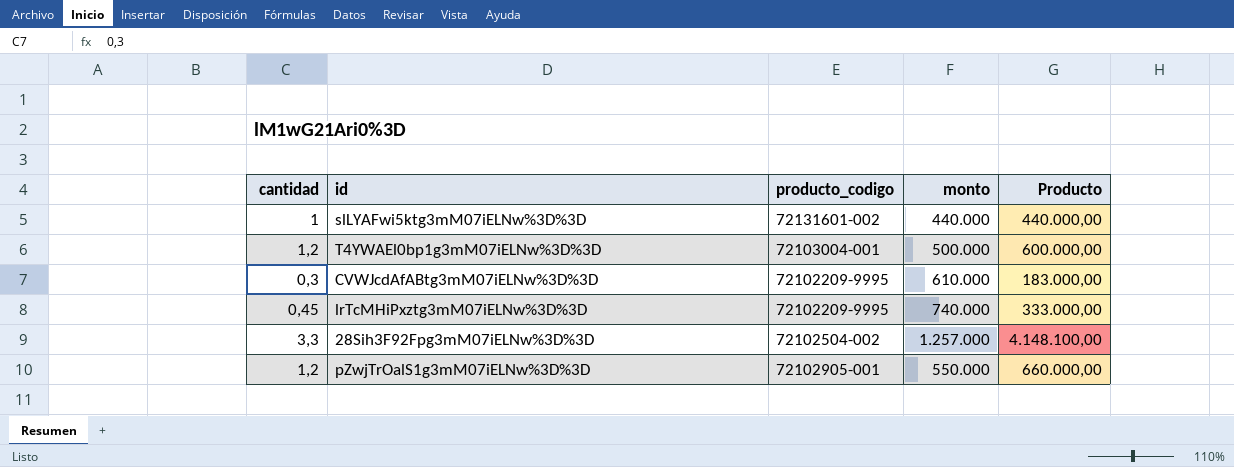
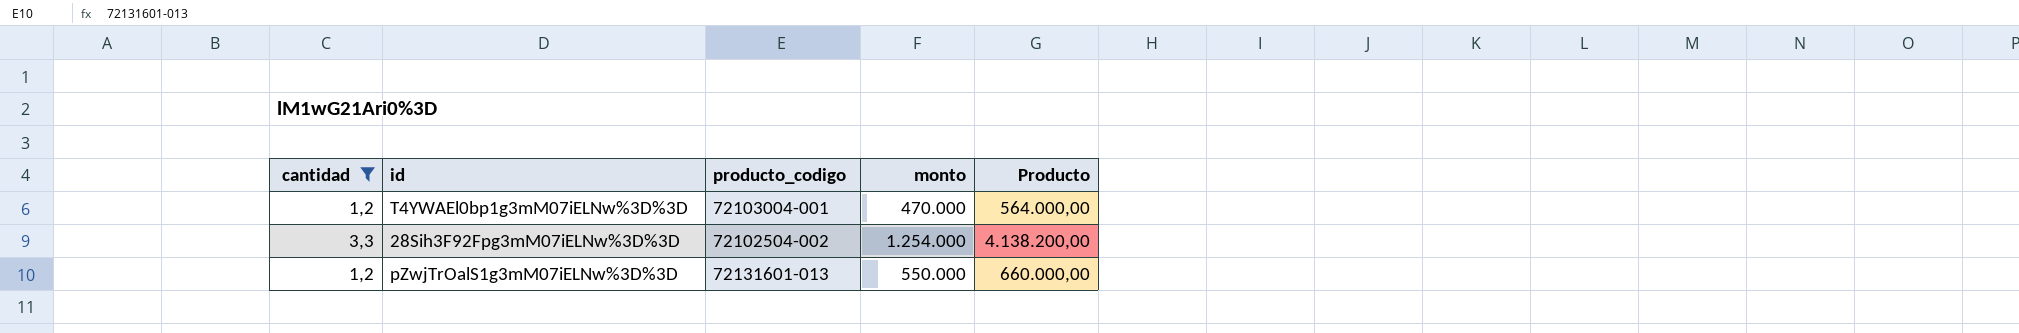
filter: none -> cantidad >= 1,2
T4YWAEl0bp1g3mM07iELNw%3D%3D | monto: 500.000 -> 470.000
T4YWAEl0bp1g3mM07iELNw%3D%3D | Producto: 600.000,00 -> 564.000,00
28Sih3F92Fpg3mM07iELNw%3D%3D | monto: 1.257.000 -> 1.254.000
28Sih3F92Fpg3mM07iELNw%3D%3D | Producto: 4.148.100,00 -> 4.138.200,00
pZwjTrOalS1g3mM07iELNw%3D%3D | producto_codigo: 72102905-001 -> 72131601-013

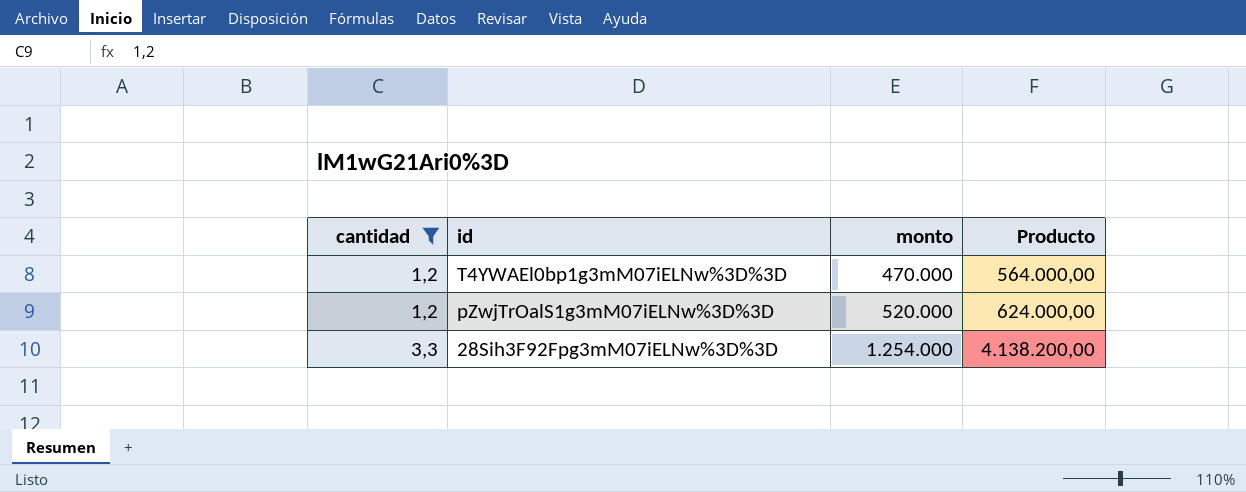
row order: none -> cantidad ascending
column producto_codigo | position: 3 -> none
pZwjTrOalS1g3mM07iELNw%3D%3D | monto: 550.000 -> 520.000
pZwjTrOalS1g3mM07iELNw%3D%3D | Producto: 660.000,00 -> 624.000,00

